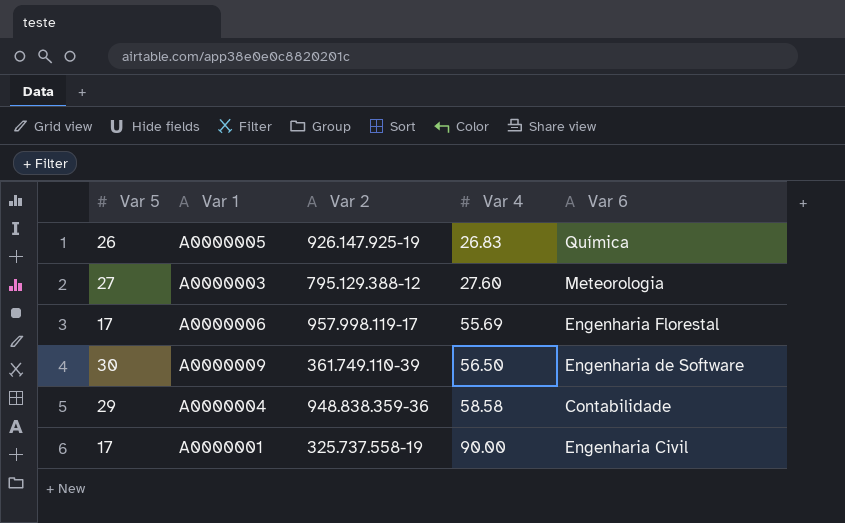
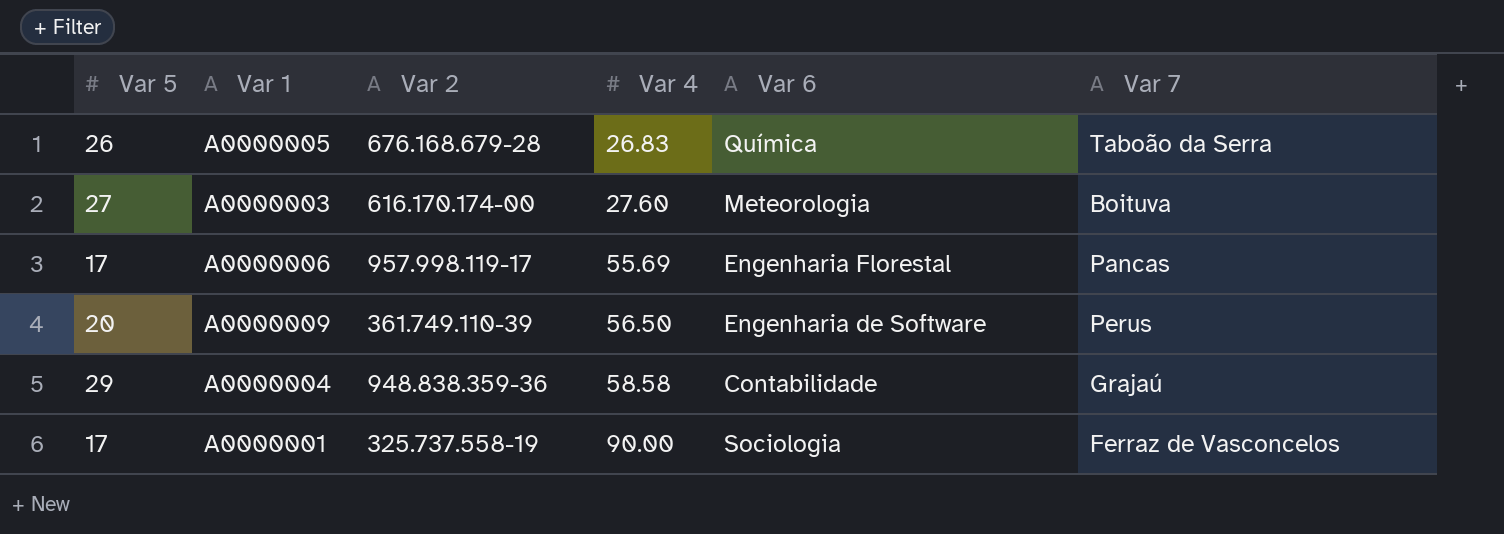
column Var 7 | position: none -> 6
A0000005 | Var 2: 926.147.925-19 -> 676.168.679-28
A0000003 | Var 2: 795.129.388-12 -> 616.170.174-00
A0000009 | Var 5: 30 -> 20
A0000001 | Var 6: Engenharia Civil -> Sociologia

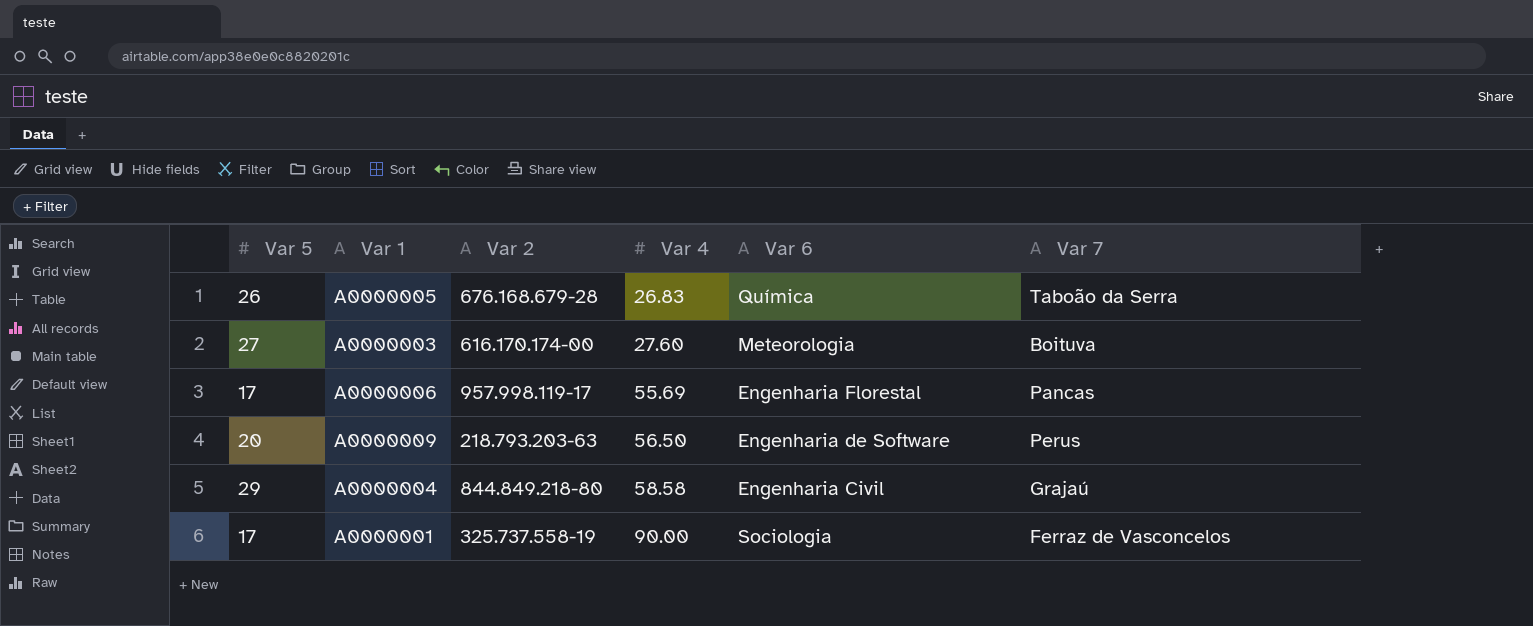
A0000009 | Var 2: 361.749.110-39 -> 218.793.203-63
A0000004 | Var 2: 948.838.359-36 -> 844.849.218-80
A0000004 | Var 6: Contabilidade -> Engenharia Civil

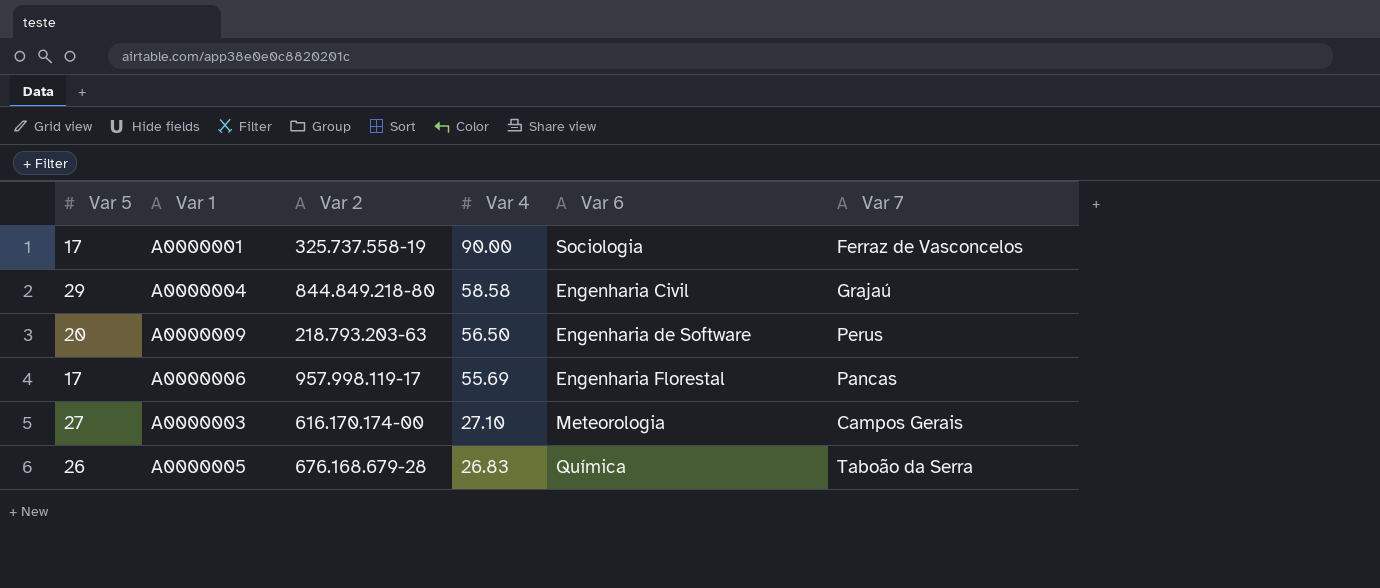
row order: Var 4 ascending -> Var 4 descending
A0000003 | Var 4: 27.60 -> 27.10
A0000003 | Var 7: Boituva -> Campos Gerais

